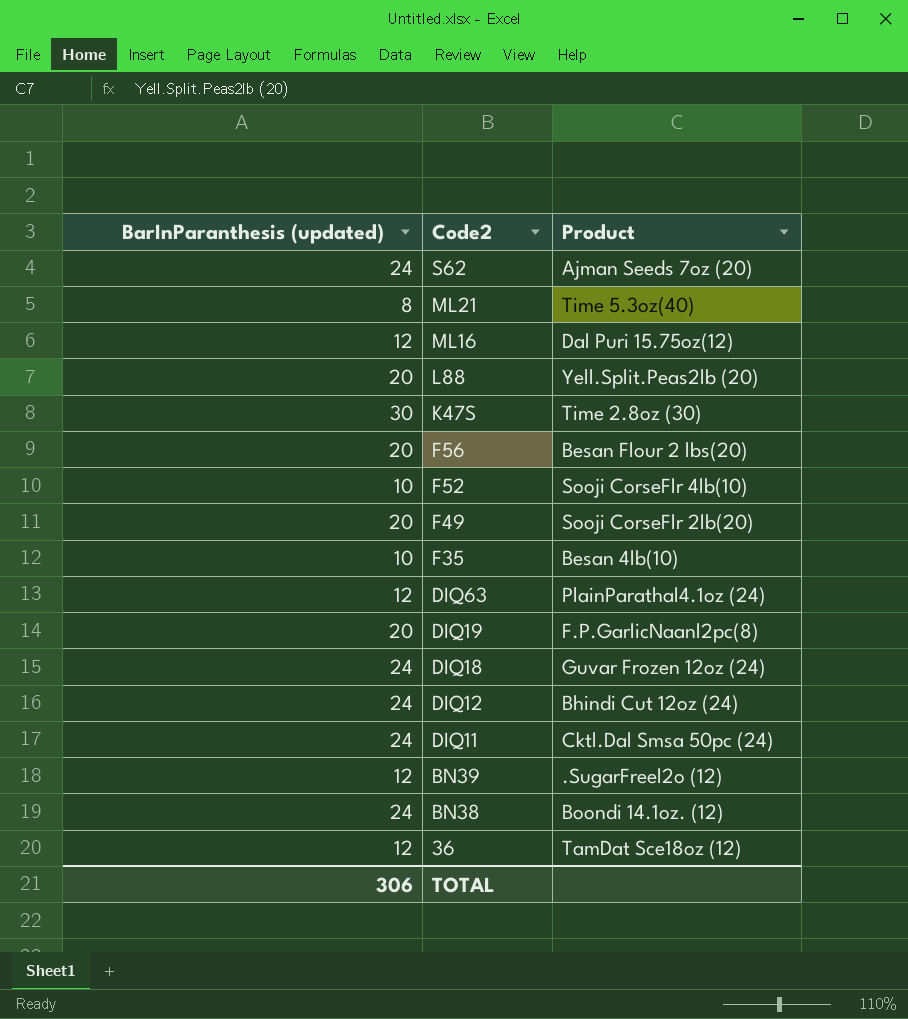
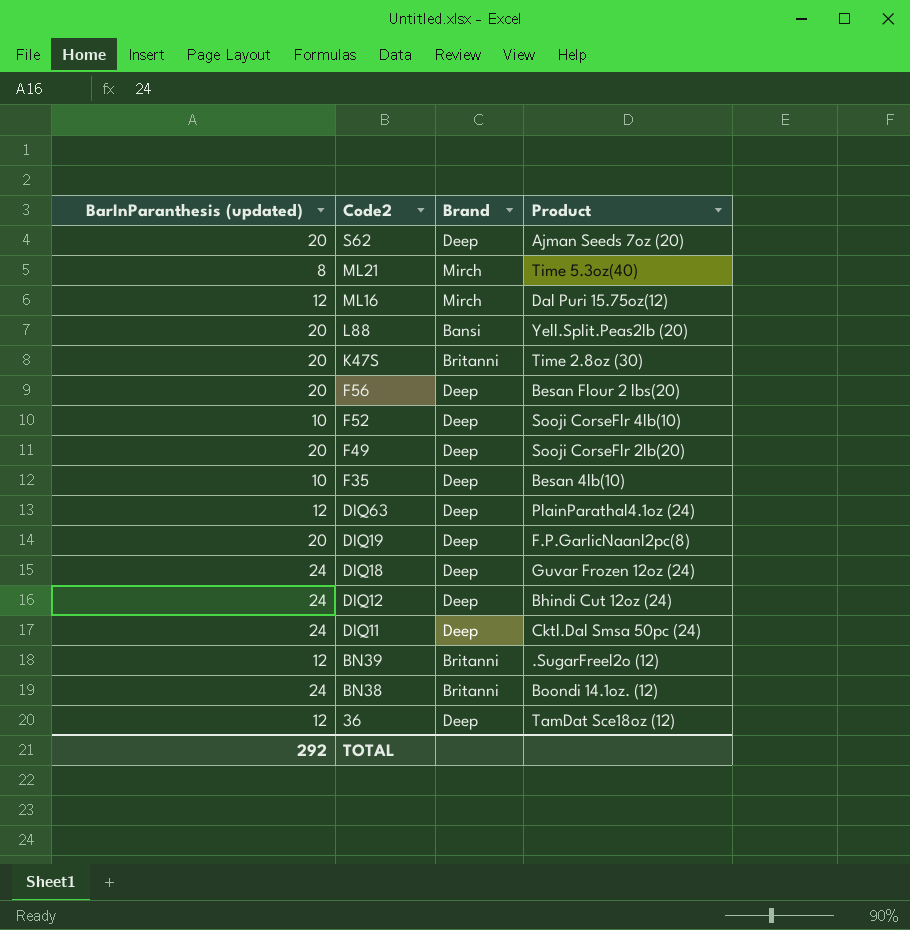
column Brand | position: none -> 3
S62 | BarInParanthesis (updated): 24 -> 20
K47S | BarInParanthesis (updated): 30 -> 20
TOTAL | BarInParanthesis (updated): 306 -> 292

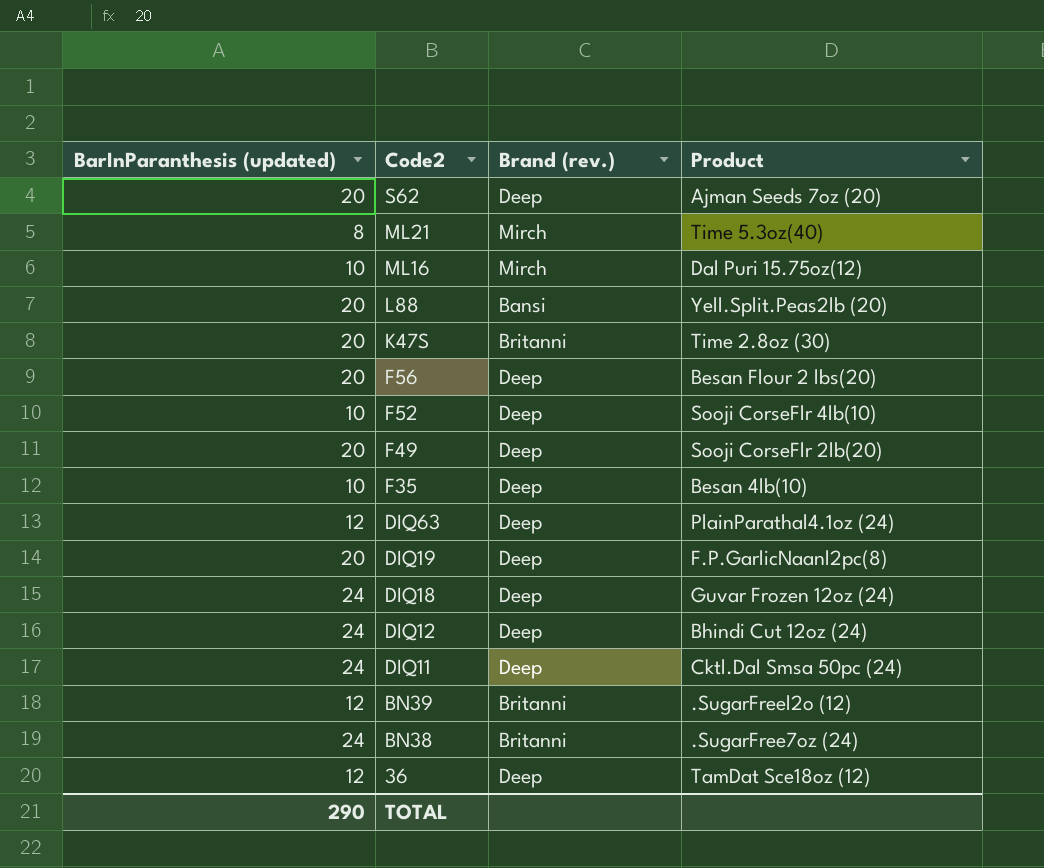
column name: Brand -> Brand (rev.)
ML16 | BarInParanthesis (updated): 12 -> 10
BN38 | Product: Boondi 14.1oz. (12) -> .SugarFree7oz (24)
TOTAL | BarInParanthesis (updated): 292 -> 290

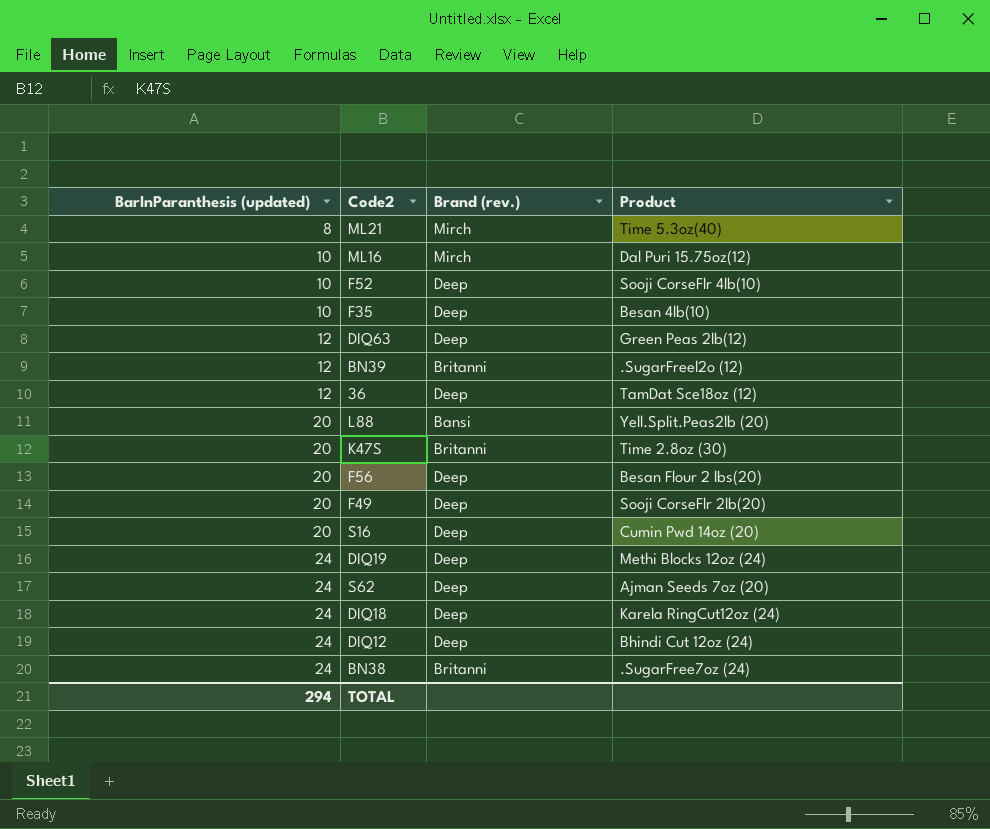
row order: Code2 descending -> BarInParanthesis (updated) ascending
row DIQ11: 24 | Deep | Cktl.Dal Smsa 50pc (24) -> none
DIQ63 | Product: PlainParathal4.1oz (24) -> Green Peas 2lb(12)
row S16: none -> 20 | Deep | Cumin Pwd 14oz (20)
DIQ19 | BarInParanthesis (updated): 20 -> 24
DIQ19 | Product: F.P.GarlicNaanl2pc(8) -> Methi Blocks 12oz (24)
S62 | BarInParanthesis (updated): 20 -> 24
DIQ18 | Product: Guvar Frozen 12oz (24) -> Karela RingCut12oz (24)
TOTAL | BarInParanthesis (updated): 290 -> 294

